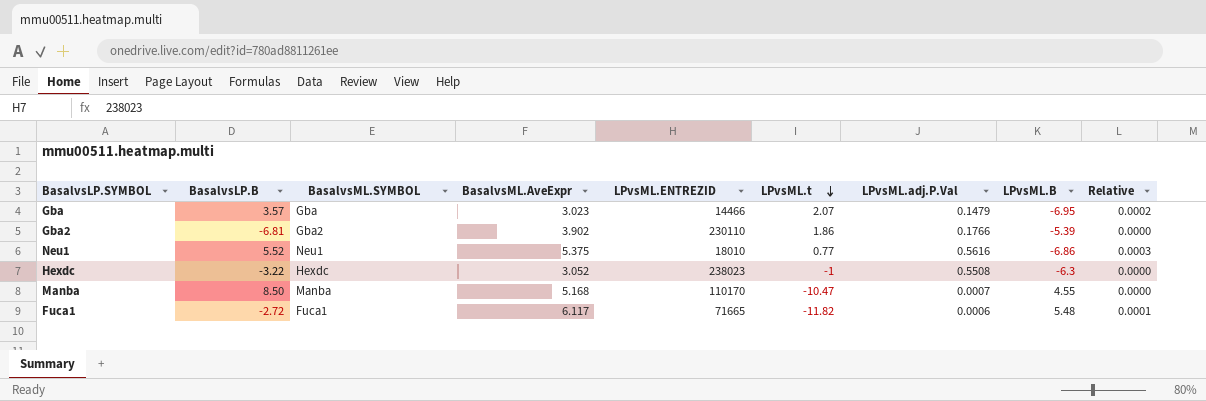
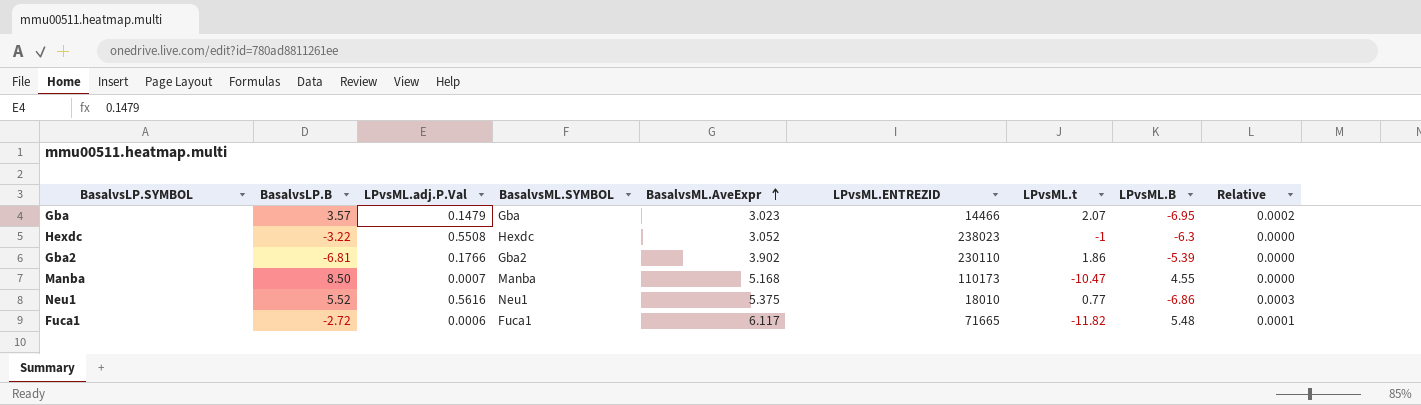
row order: LPvsML.t descending -> BasalvsML.AveExpr ascending
column LPvsML.adj.P.Val | position: 7 -> 3
Manba | LPvsML.ENTREZID: 110170 -> 110173

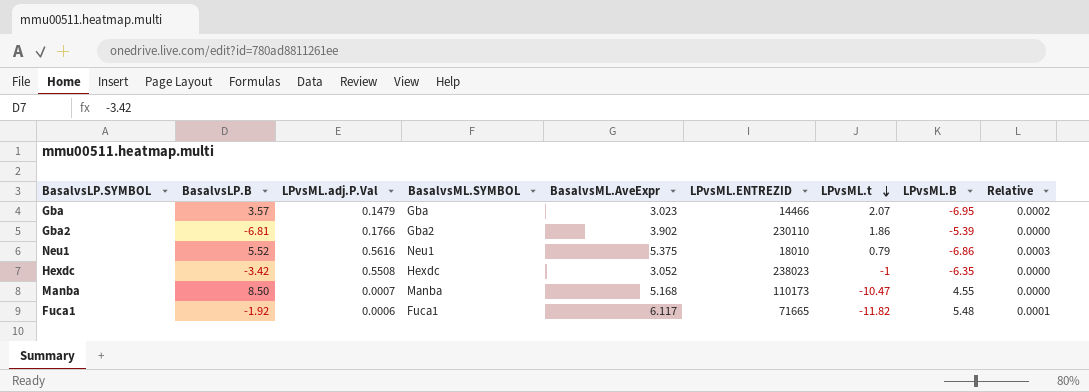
row order: BasalvsML.AveExpr ascending -> LPvsML.t descending
Neu1 | LPvsML.t: 0.77 -> 0.79
Hexdc | BasalvsLP.B: -3.22 -> -3.42
Hexdc | LPvsML.B: -6.3 -> -6.35
Fuca1 | BasalvsLP.B: -2.72 -> -1.92

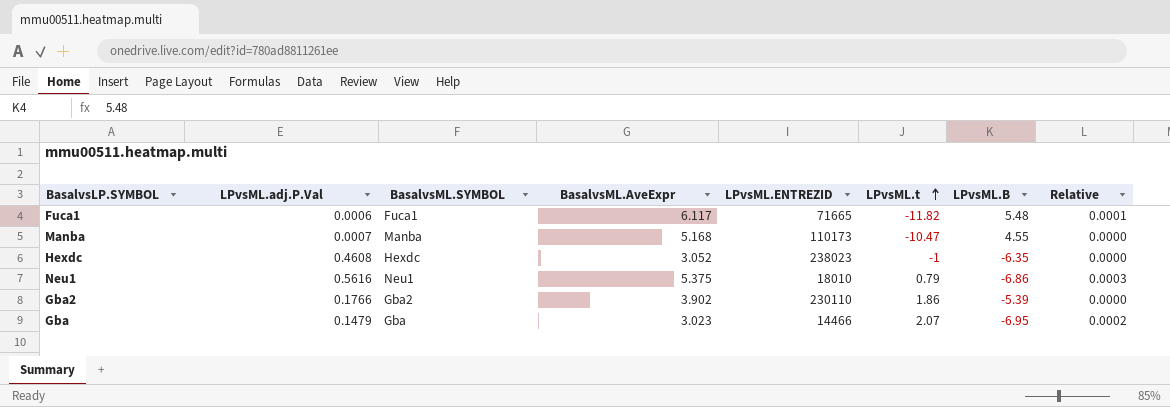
row order: LPvsML.t descending -> LPvsML.t ascending
column BasalvsLP.B | position: 2 -> none
Hexdc | LPvsML.adj.P.Val: 0.5508 -> 0.4608

